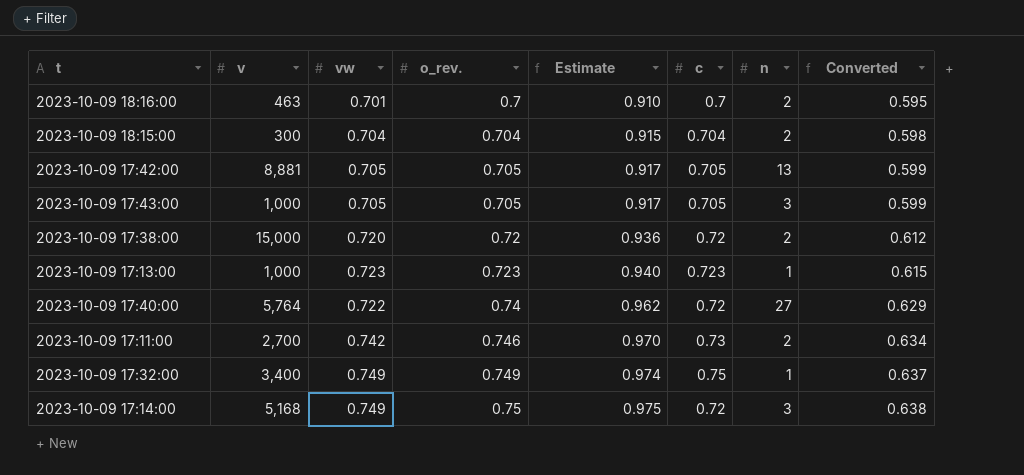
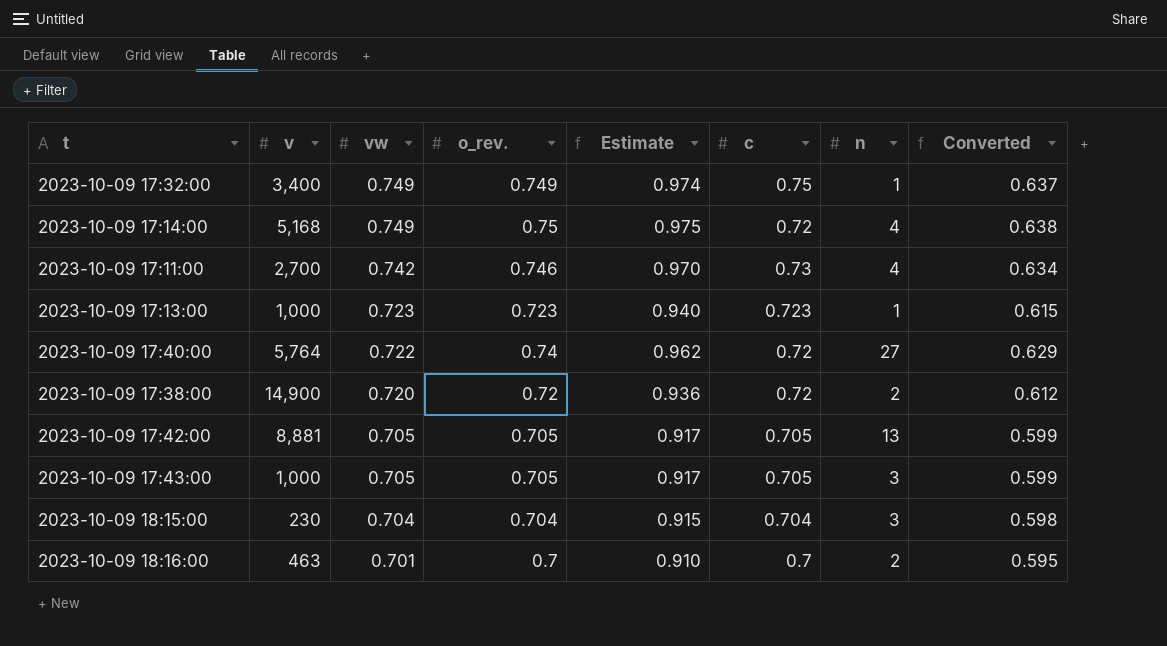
row order: o_rev. ascending -> vw descending
2023-10-09 17:14:00 | n: 3 -> 4
2023-10-09 17:11:00 | n: 2 -> 4
2023-10-09 17:38:00 | v: 15,000 -> 14,900
2023-10-09 18:15:00 | v: 300 -> 230
2023-10-09 18:15:00 | n: 2 -> 3

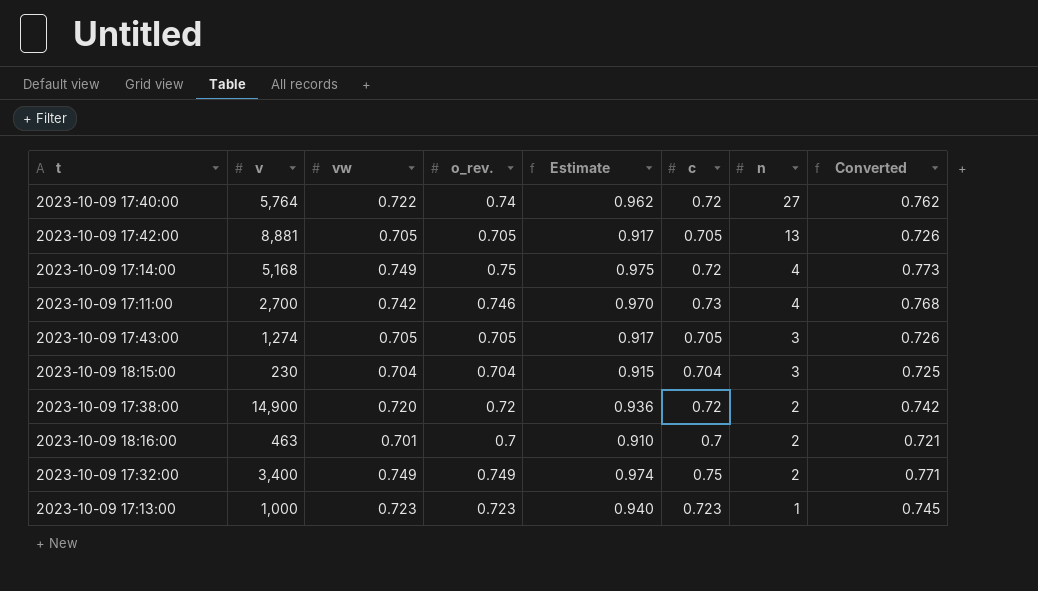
row order: vw descending -> n descending
column Converted | formula: [o_rev.] * 0.85 -> [o_rev.] * 1.03
2023-10-09 17:43:00 | v: 1,000 -> 1,274
2023-10-09 17:32:00 | n: 1 -> 2

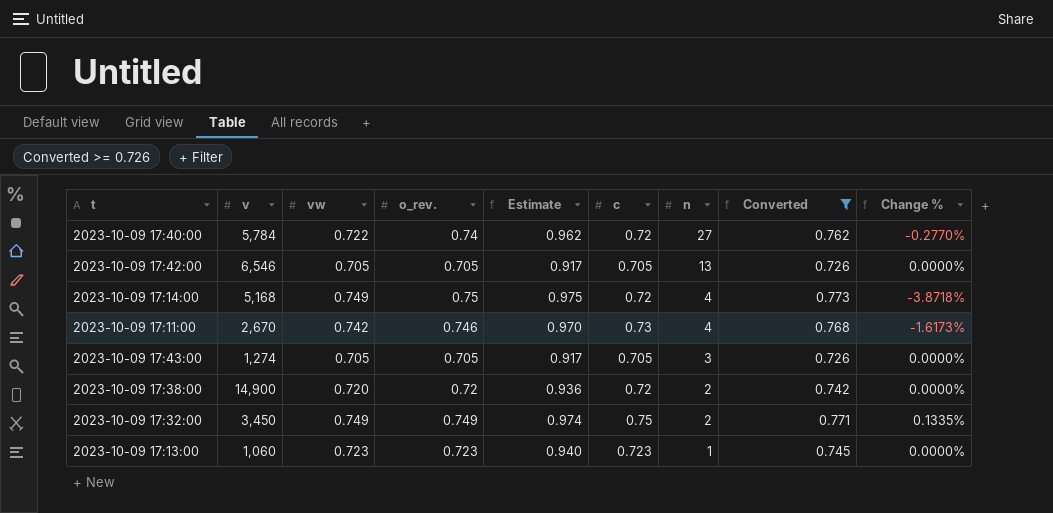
filter: none -> Converted >= 0.726
column Change % | formula: none -> ([c] - [vw]) / [vw]
2023-10-09 17:40:00 | v: 5,764 -> 5,784
2023-10-09 17:42:00 | v: 8,881 -> 6,546
2023-10-09 17:11:00 | v: 2,700 -> 2,670
2023-10-09 17:32:00 | v: 3,400 -> 3,450
2023-10-09 17:13:00 | v: 1,000 -> 1,060

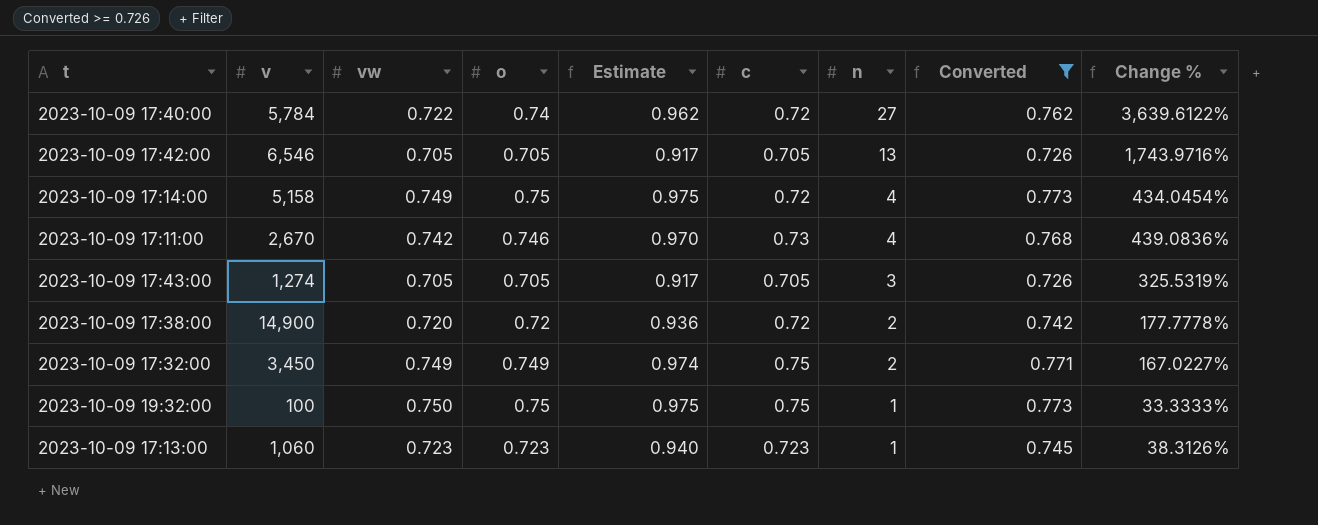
column name: o_rev. -> o
column Change % | formula: ([c] - [vw]) / [vw] -> ([n] - [vw]) / [vw]
2023-10-09 17:14:00 | v: 5,168 -> 5,158
row 2023-10-09 19:32:00: none -> 100 | 0.750 | 0.75 | 0.975 | 0.75 | 1 | 0.773 | 33.3333%

